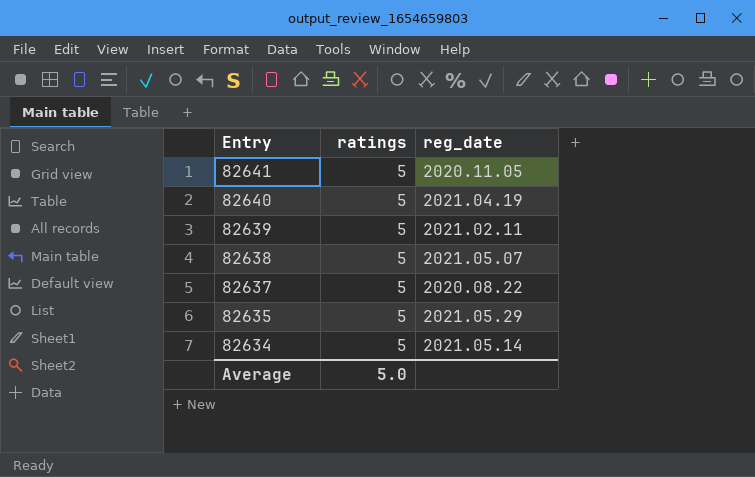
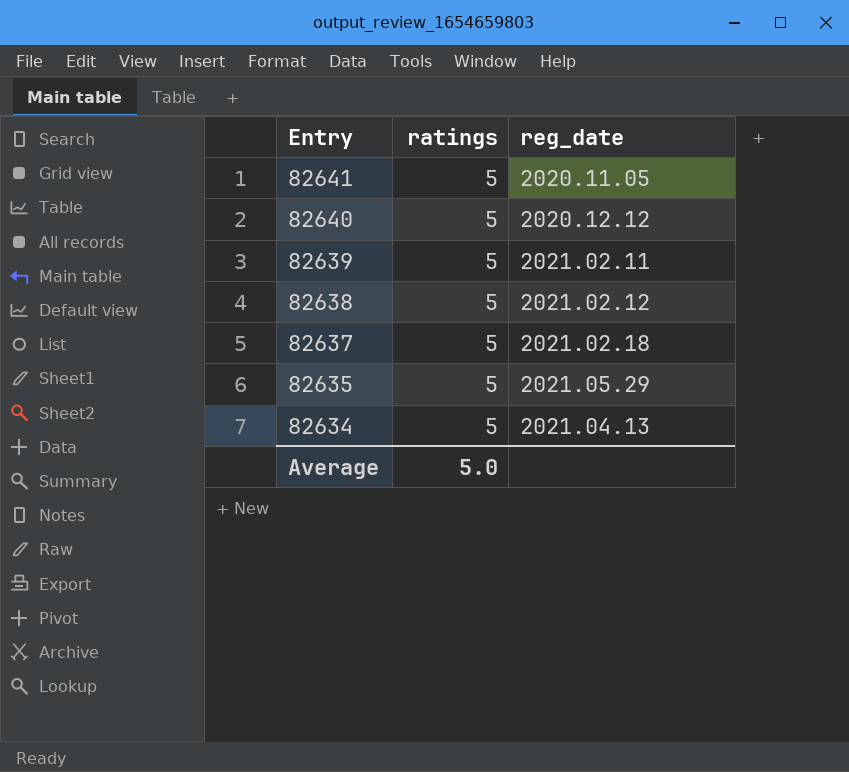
82640 | reg_date: 2021.04.19 -> 2020.12.12
82638 | reg_date: 2021.05.07 -> 2021.02.12
82637 | reg_date: 2020.08.22 -> 2021.02.18
82634 | reg_date: 2021.05.14 -> 2021.04.13

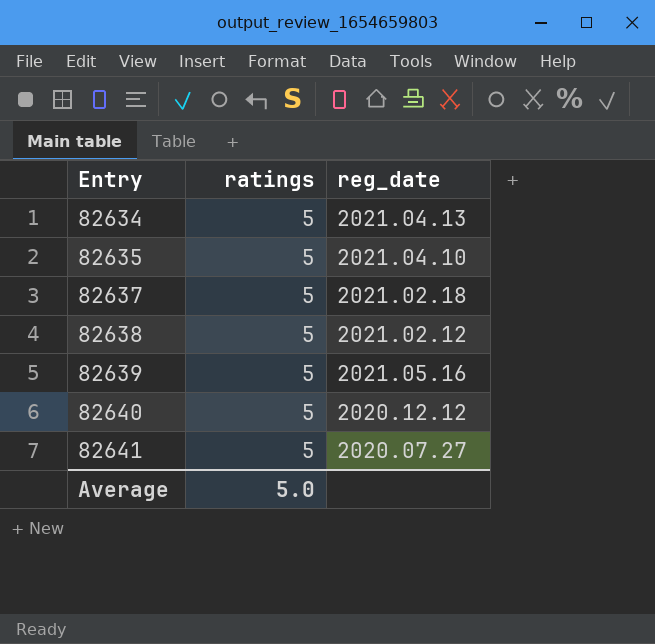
row order: Entry descending -> Entry ascending
82635 | reg_date: 2021.05.29 -> 2021.04.10
82639 | reg_date: 2021.02.11 -> 2021.05.16
82641 | reg_date: 2020.11.05 -> 2020.07.27

